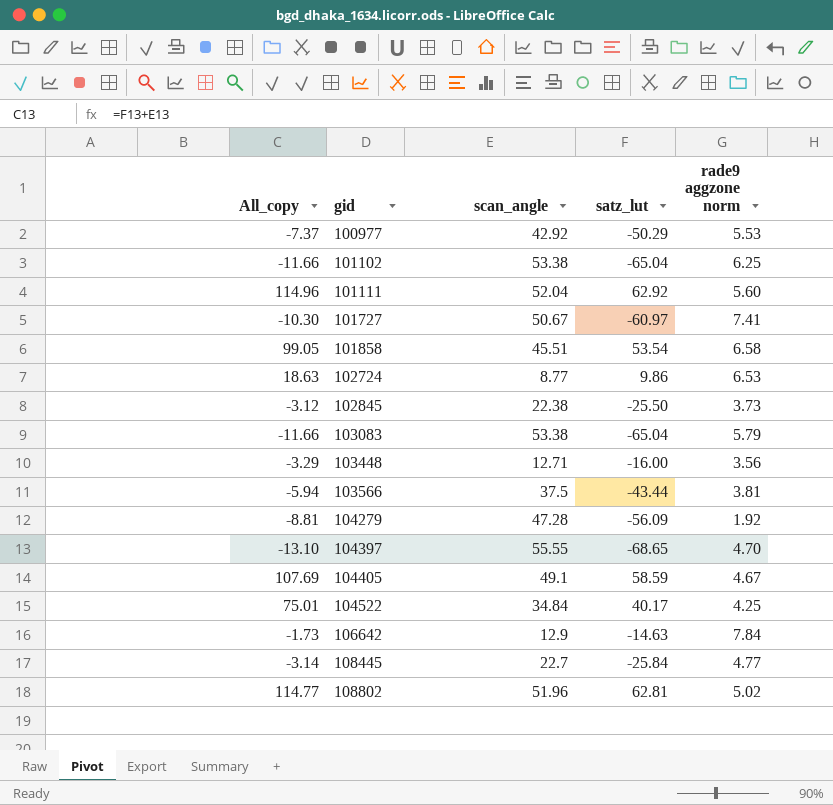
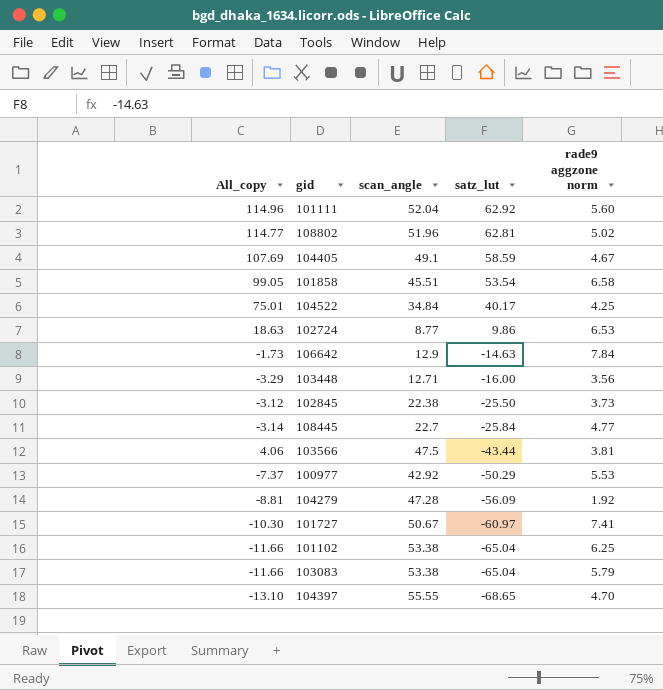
row order: gid ascending -> satz_lut descending
103566 | All_copy: -5.94 -> 4.06
103566 | scan_angle: 37.5 -> 47.5

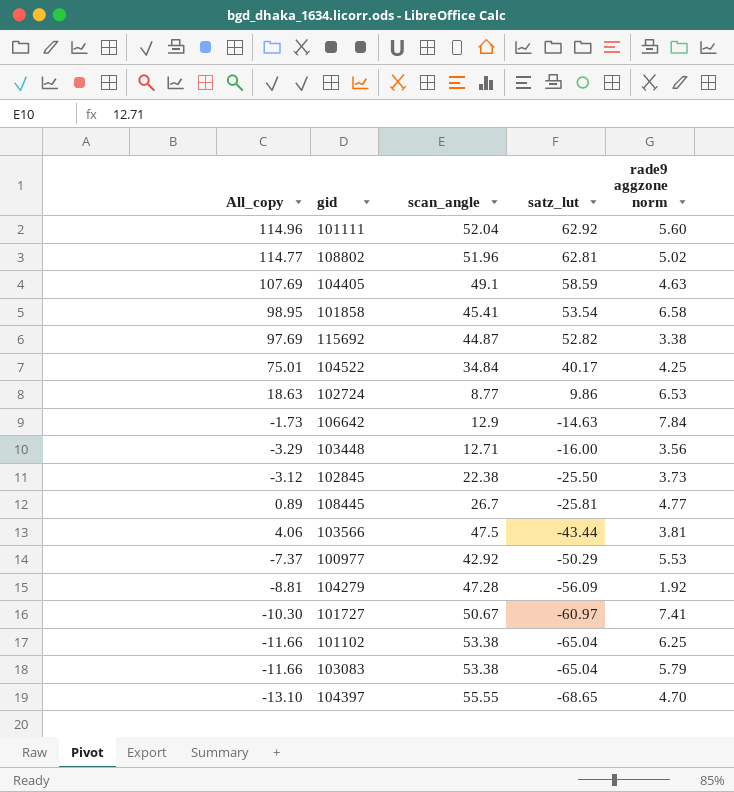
104405 | rade9 aggzone norm: 4.67 -> 4.63
101858 | All_copy: 99.05 -> 98.95
101858 | scan_angle: 45.51 -> 45.41
row 115692: none -> 97.69 | 44.87 | 52.82 | 3.38
108445 | All_copy: -3.14 -> 0.89
108445 | scan_angle: 22.7 -> 26.7
108445 | satz_lut: -25.84 -> -25.81

